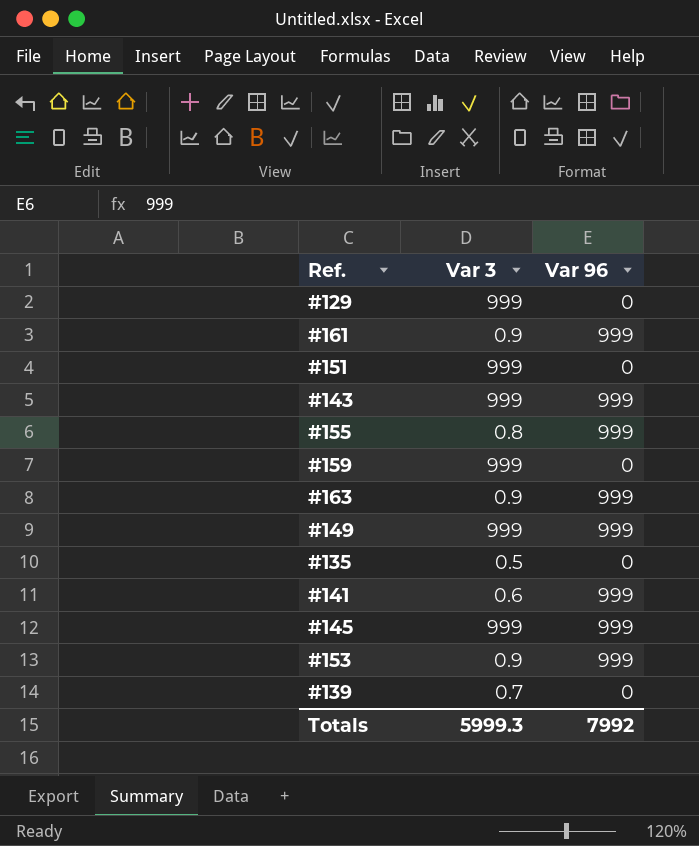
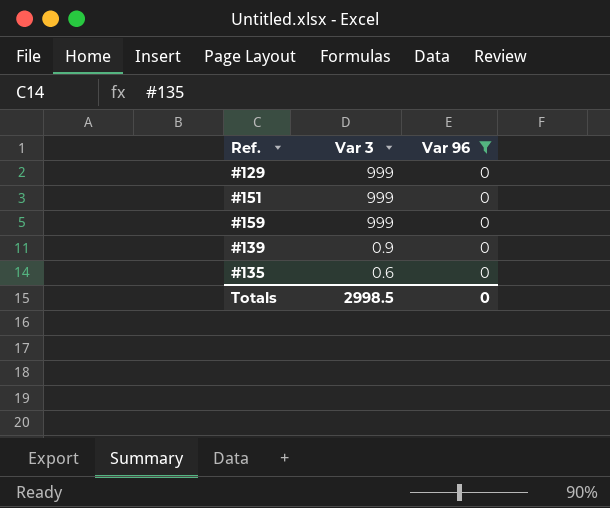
filter: none -> Var 96 = 0
row order: none -> Var 3 descending
#139 | Var 3: 0.7 -> 0.9
#135 | Var 3: 0.5 -> 0.6
Totals | Var 3: 5999.3 -> 2998.5
Totals | Var 96: 7992 -> 0

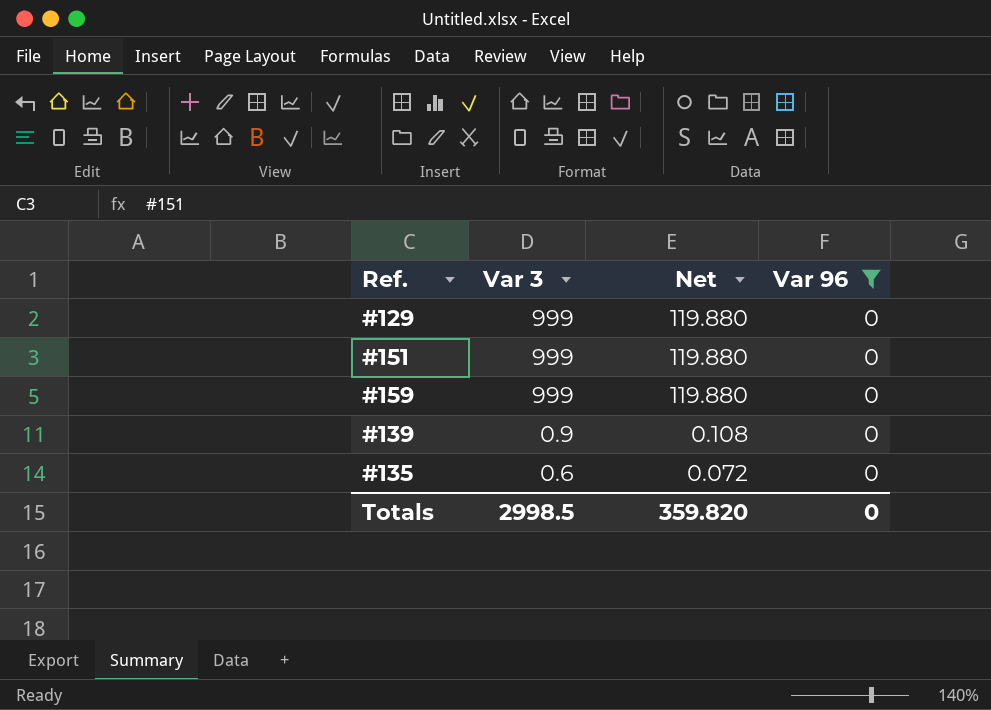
column Net | formula: none -> [Var 3] * 0.12

